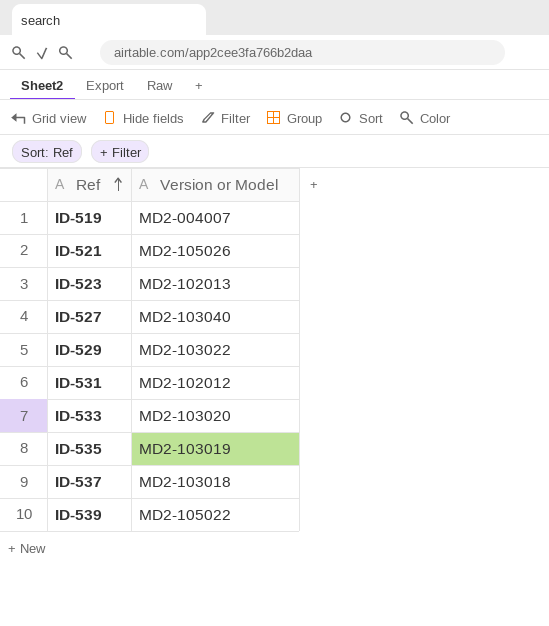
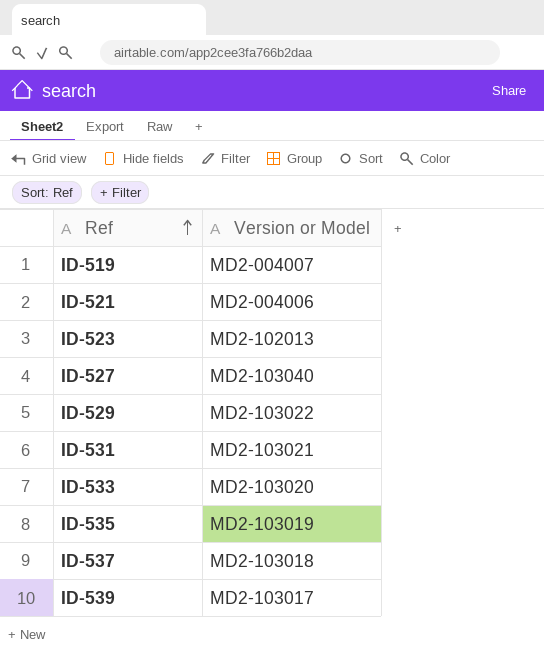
ID-521 | Version or Model: MD2-105026 -> MD2-004006
ID-531 | Version or Model: MD2-102012 -> MD2-103021
ID-539 | Version or Model: MD2-105022 -> MD2-103017

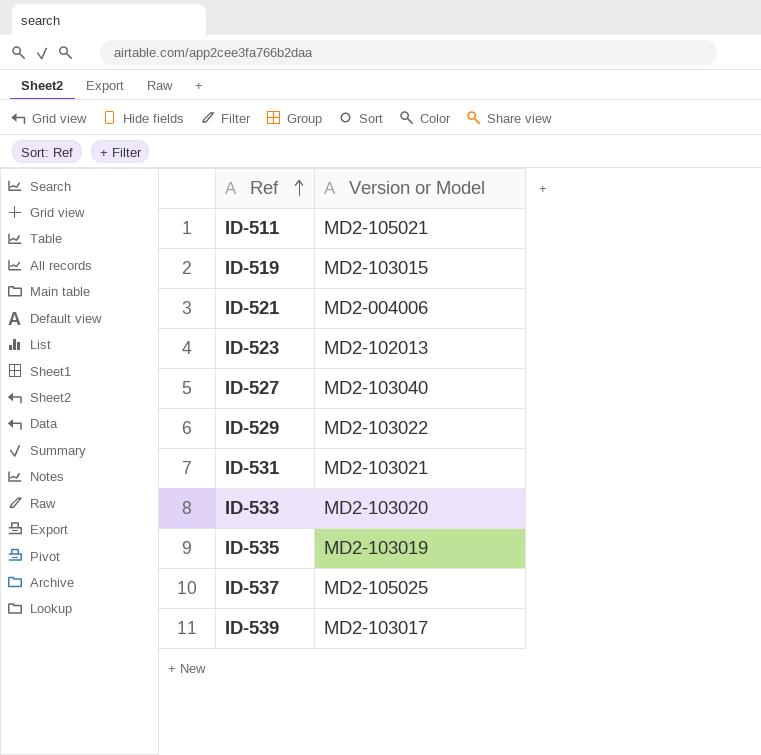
row ID-511: none -> MD2-105021
ID-519 | Version or Model: MD2-004007 -> MD2-103015
ID-537 | Version or Model: MD2-103018 -> MD2-105025

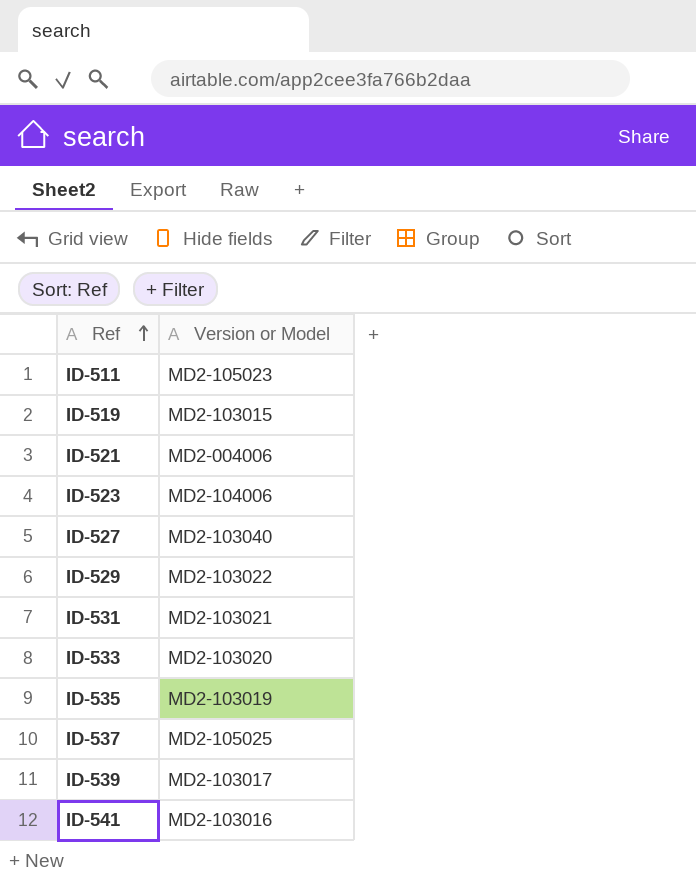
ID-511 | Version or Model: MD2-105021 -> MD2-105023
ID-523 | Version or Model: MD2-102013 -> MD2-104006
row ID-541: none -> MD2-103016

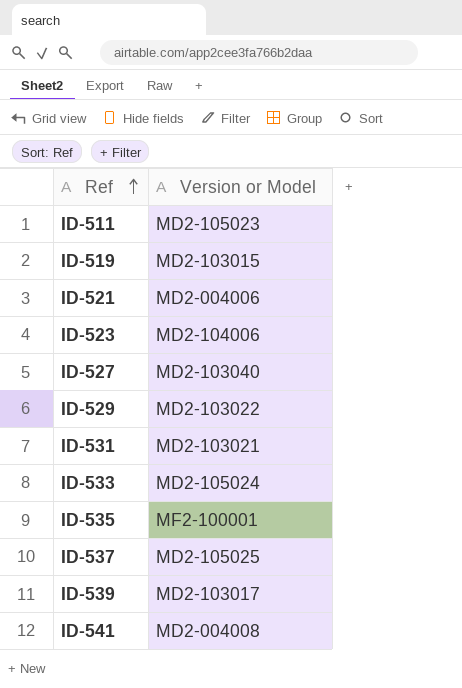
ID-533 | Version or Model: MD2-103020 -> MD2-105024
ID-535 | Version or Model: MD2-103019 -> MF2-100001
ID-541 | Version or Model: MD2-103016 -> MD2-004008

